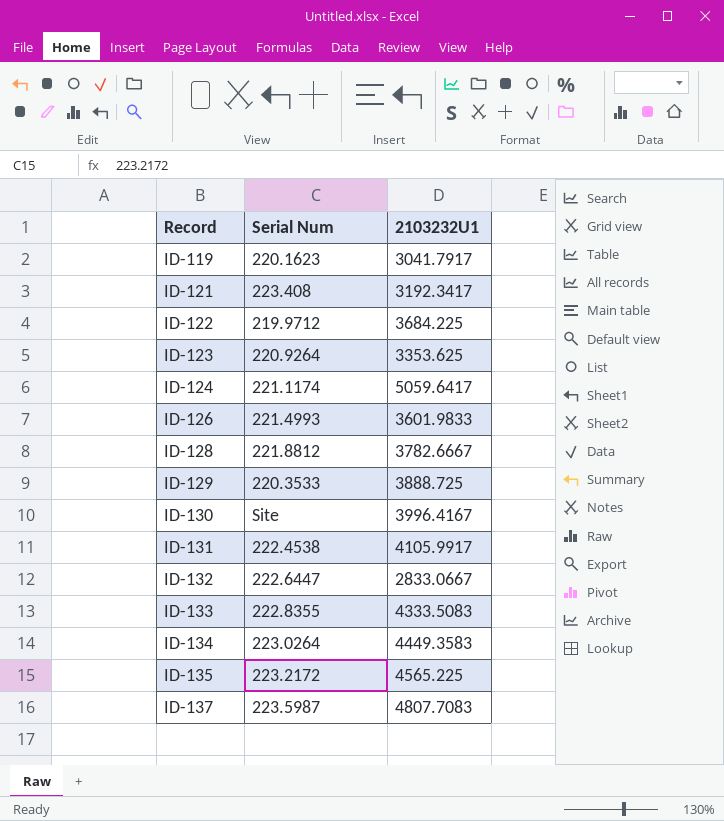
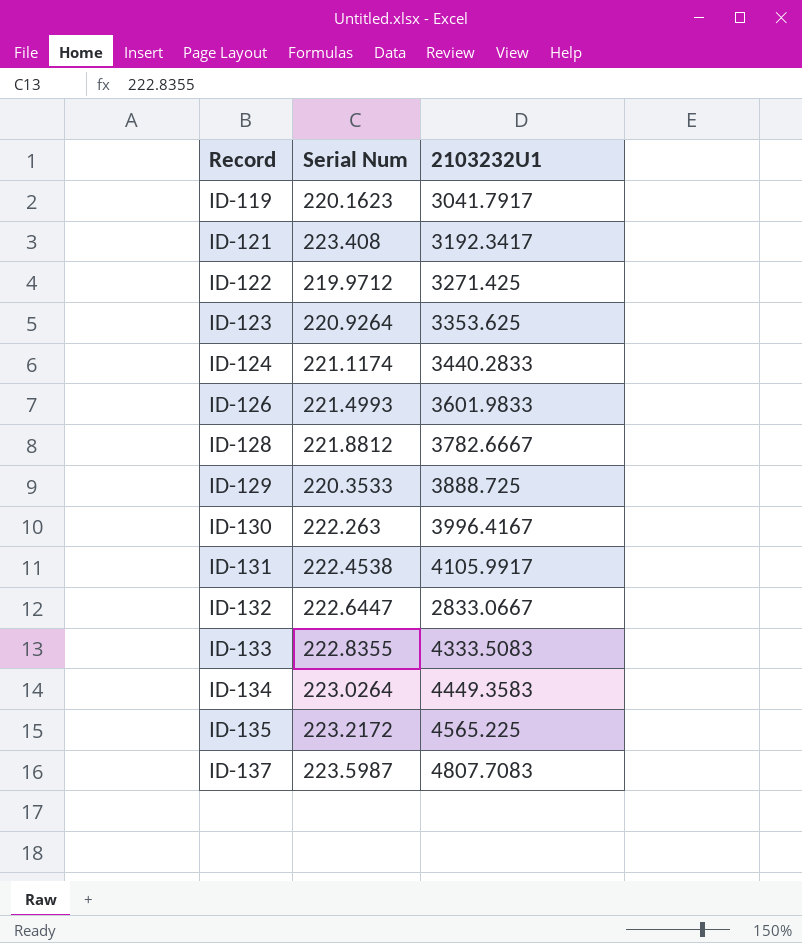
ID-122 | 2103232U1: 3684.225 -> 3271.425
ID-124 | 2103232U1: 5059.6417 -> 3440.2833
ID-130 | Serial Num: Site -> 222.263

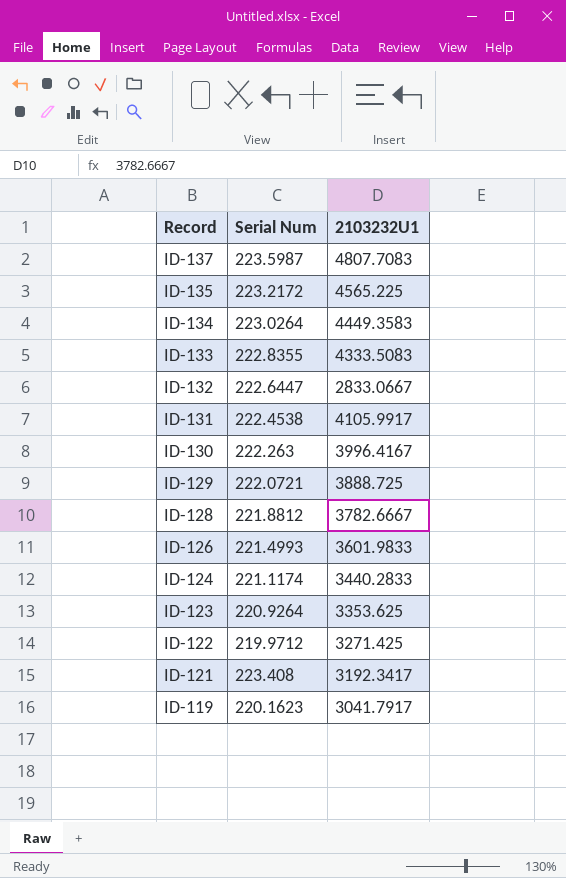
row order: Record ascending -> Record descending
ID-129 | Serial Num: 220.3533 -> 222.0721

